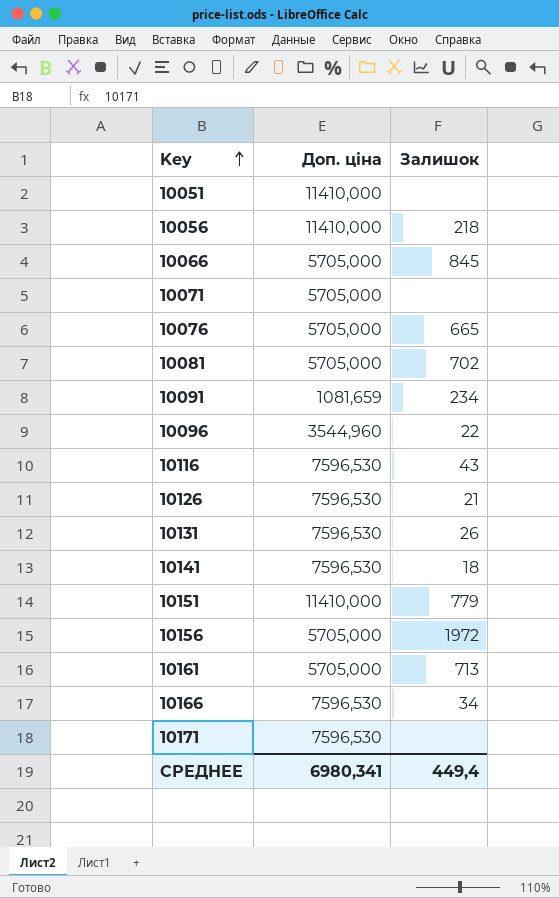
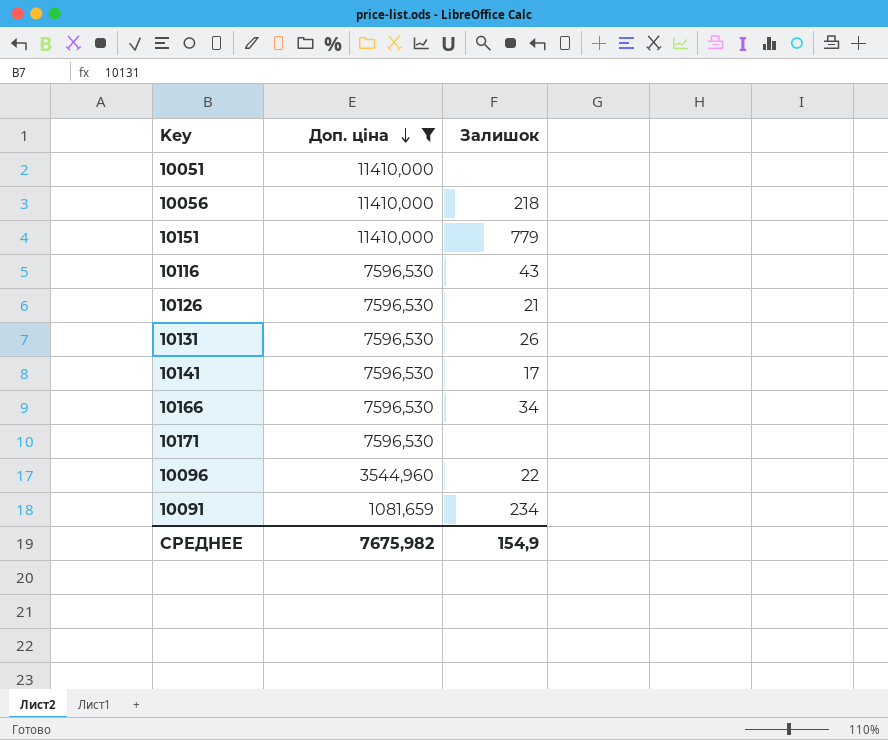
filter: none -> Доп. ціна != 5705,000
row order: Key ascending -> Доп. ціна descending
10141 | Залишок: 18 -> 17
СРЕДНЕЕ | Доп. ціна: 6980,341 -> 7675,982
СРЕДНЕЕ | Залишок: 449,4 -> 154,9

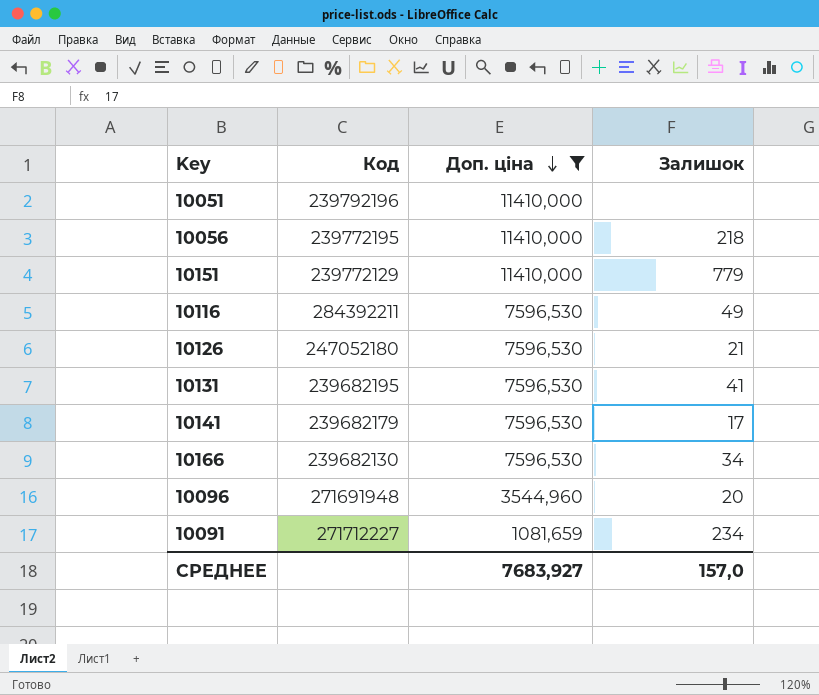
column Код | position: none -> 2
row 10171: 7596,530 | none -> none
10116 | Залишок: 43 -> 49
10131 | Залишок: 26 -> 41
10096 | Залишок: 22 -> 20
СРЕДНЕЕ | Доп. ціна: 7675,982 -> 7683,927
СРЕДНЕЕ | Залишок: 154,9 -> 157,0

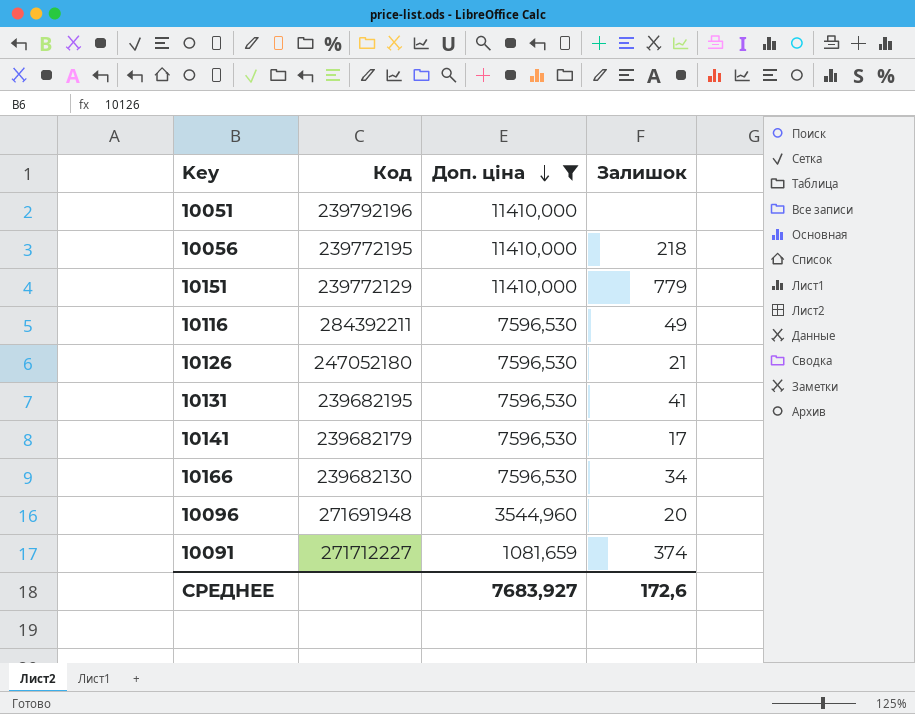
10091 | Залишок: 234 -> 374
СРЕДНЕЕ | Залишок: 157,0 -> 172,6

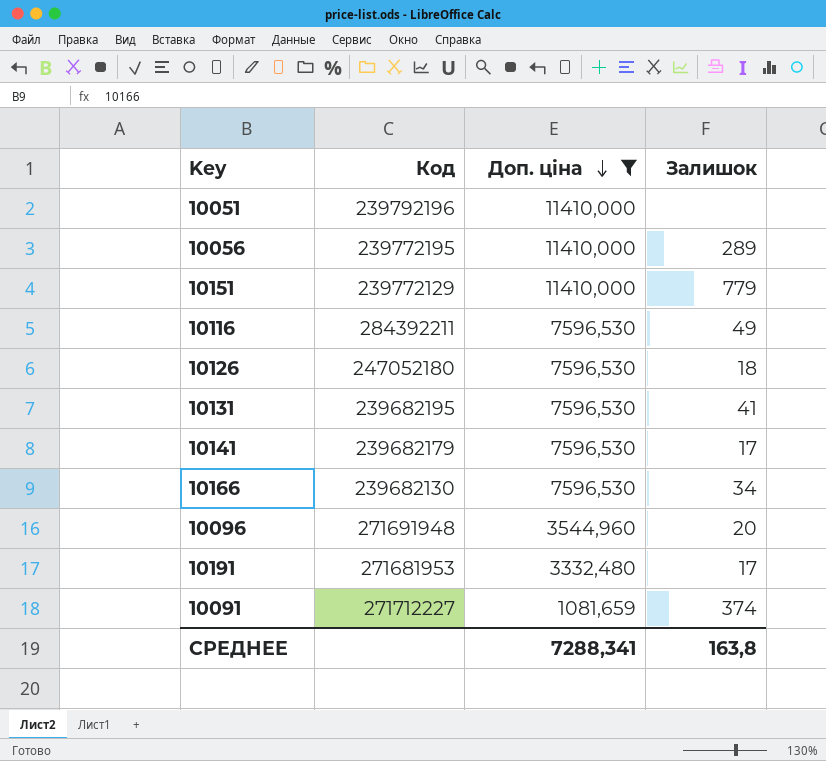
10056 | Залишок: 218 -> 289
10126 | Залишок: 21 -> 18
row 10191: none -> 271681953 | 3332,480 | 17
СРЕДНЕЕ | Доп. ціна: 7683,927 -> 7288,341
СРЕДНЕЕ | Залишок: 172,6 -> 163,8

